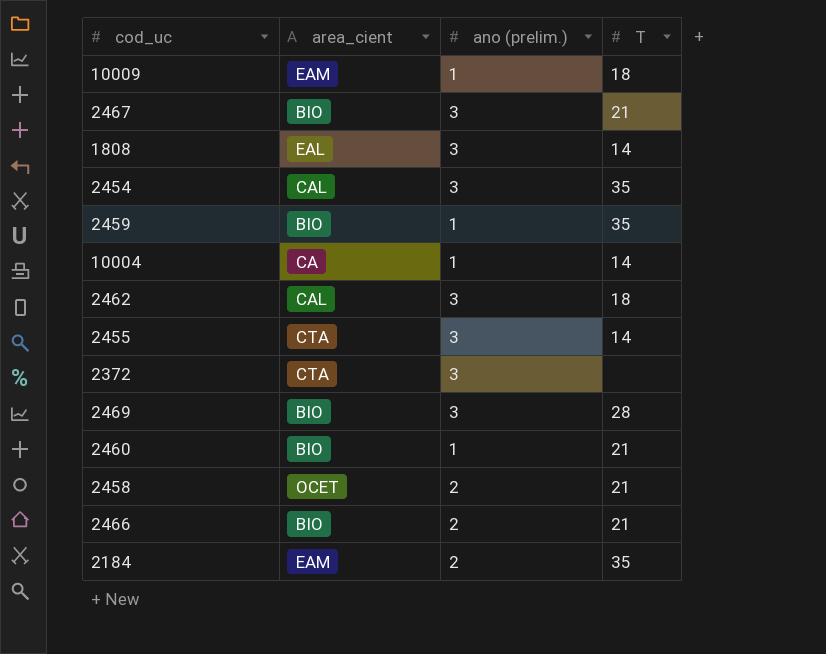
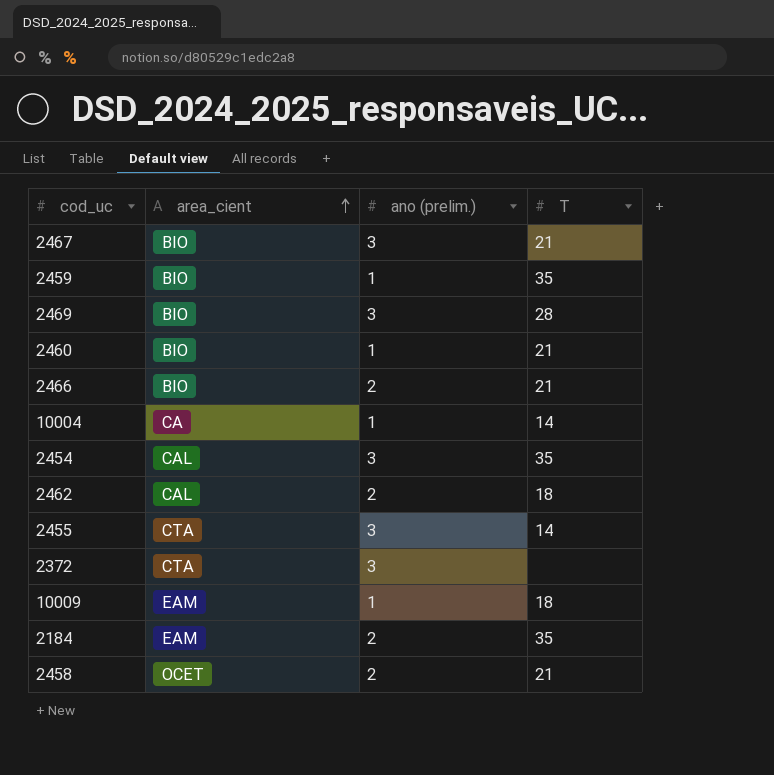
row order: none -> area_cient ascending
row 1808: EAL | 3 | 14 -> none
2462 | ano (prelim.): 3 -> 2

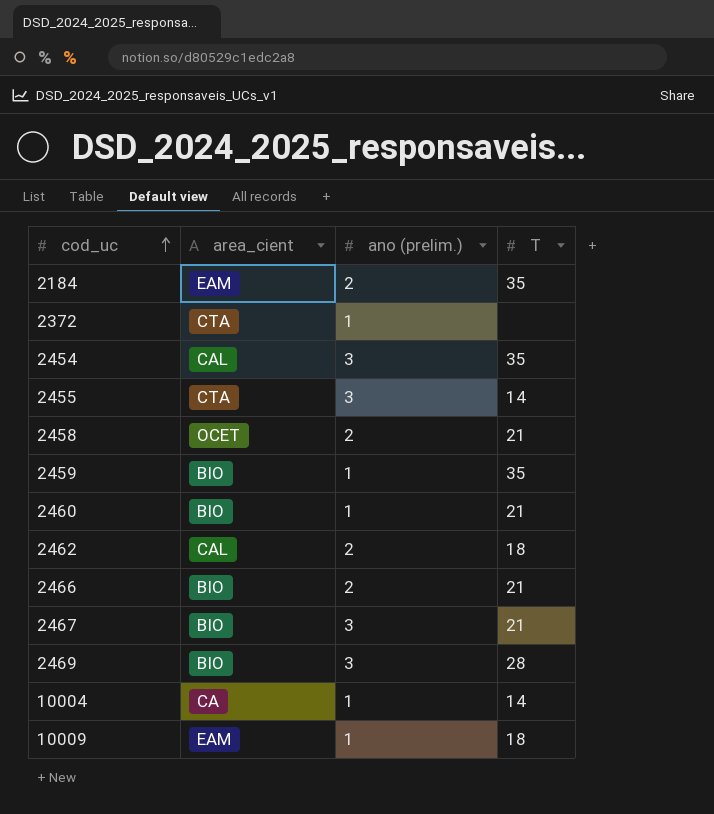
row order: area_cient ascending -> cod_uc ascending
2372 | ano (prelim.): 3 -> 1

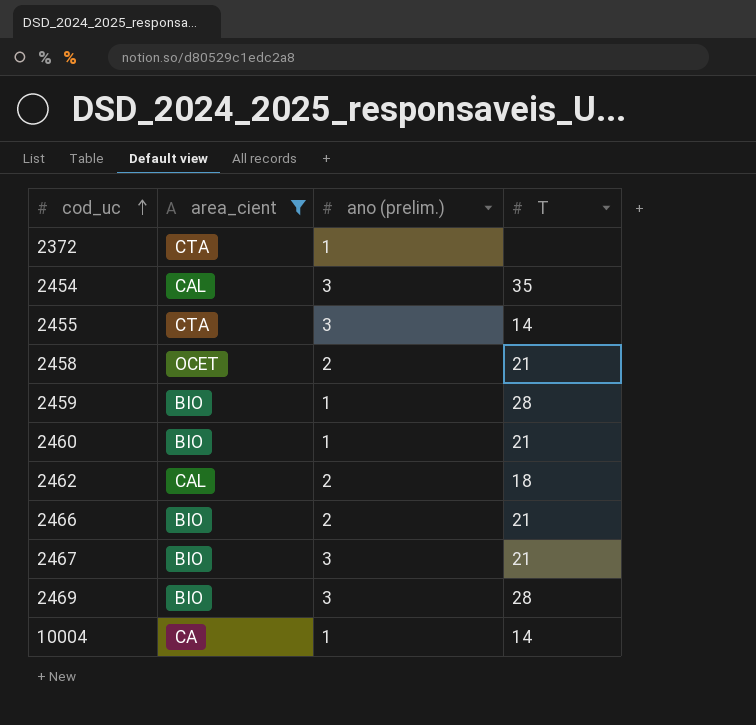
filter: none -> area_cient != EAM
2459 | T: 35 -> 28

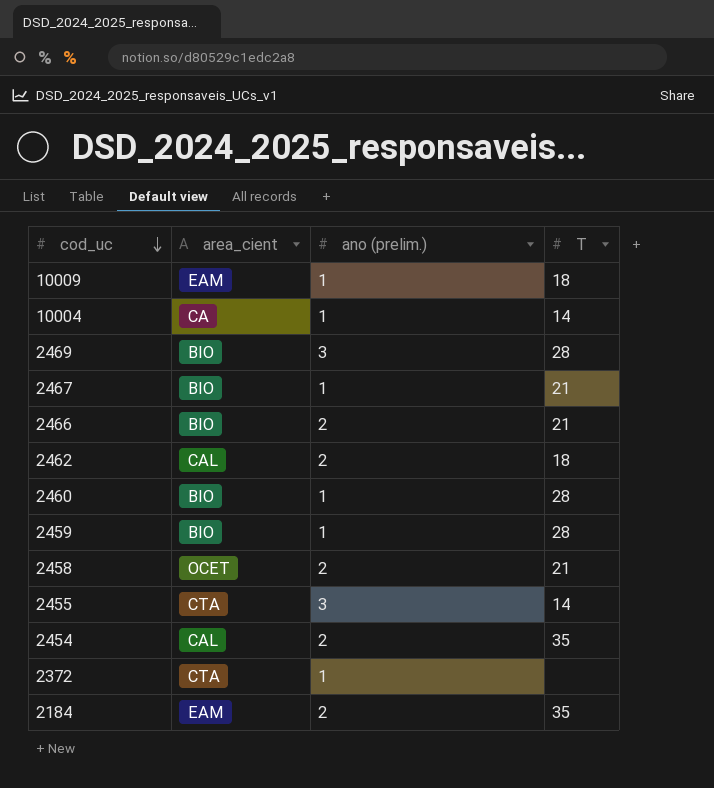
filter: area_cient != EAM -> none
row order: cod_uc ascending -> cod_uc descending
2467 | ano (prelim.): 3 -> 1
2460 | T: 21 -> 28
2454 | ano (prelim.): 3 -> 2

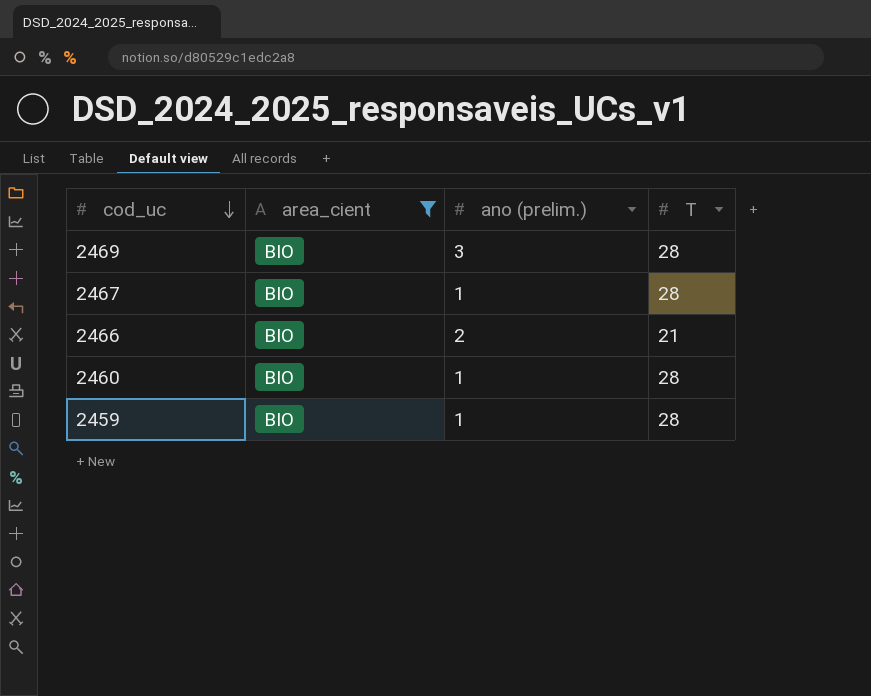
filter: none -> area_cient = BIO
2467 | T: 21 -> 28

